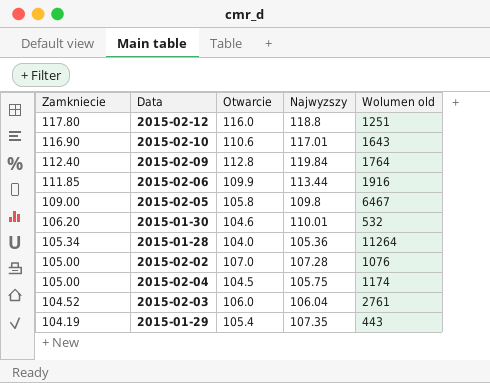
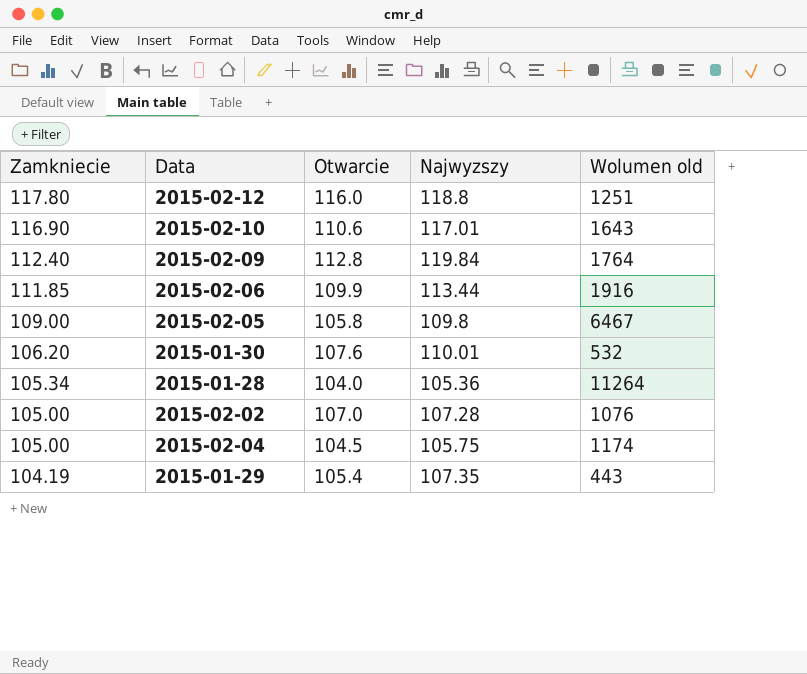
row 2015-02-03: 104.52 | 106.0 | 106.04 | 2761 -> none
2015-01-30 | Otwarcie: 104.6 -> 107.6

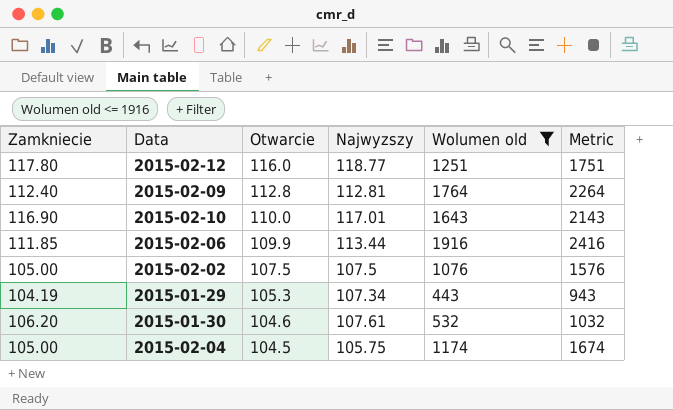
filter: none -> Wolumen old <= 1916
row order: Zamkniecie descending -> Otwarcie descending
column Metric | formula: none -> [Wolumen old] + 500
2015-02-12 | Najwyzszy: 118.8 -> 118.77
2015-02-09 | Najwyzszy: 119.84 -> 112.81
2015-02-10 | Otwarcie: 110.6 -> 110.0
2015-02-02 | Otwarcie: 107.0 -> 107.5
2015-02-02 | Najwyzszy: 107.28 -> 107.5
2015-01-29 | Otwarcie: 105.4 -> 105.3
2015-01-29 | Najwyzszy: 107.35 -> 107.34
2015-01-30 | Otwarcie: 107.6 -> 104.6
2015-01-30 | Najwyzszy: 110.01 -> 107.61

